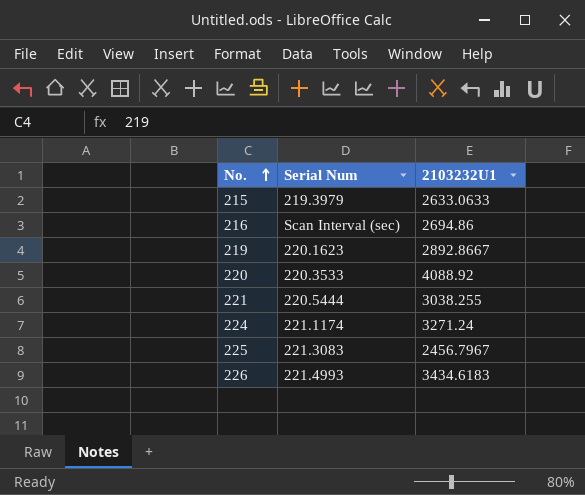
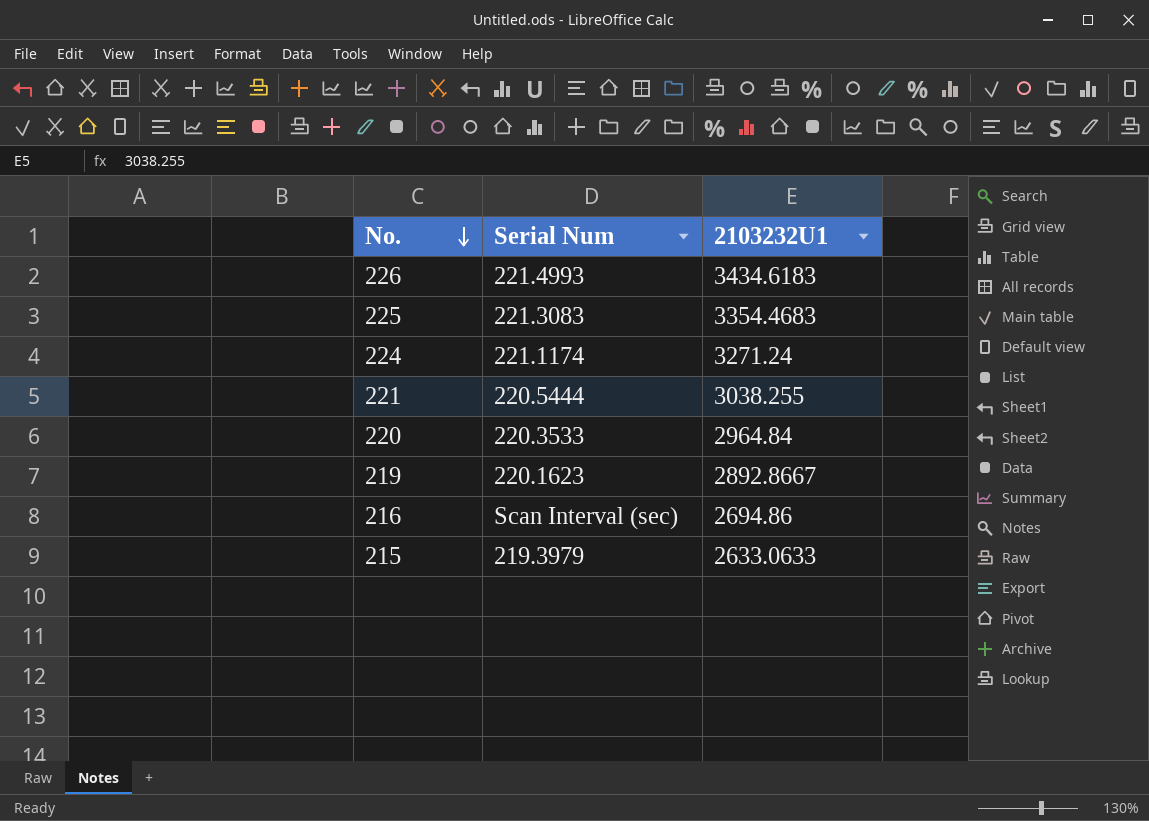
row order: No. ascending -> No. descending
225 | 2103232U1: 2456.7967 -> 3354.4683
220 | 2103232U1: 4088.92 -> 2964.84

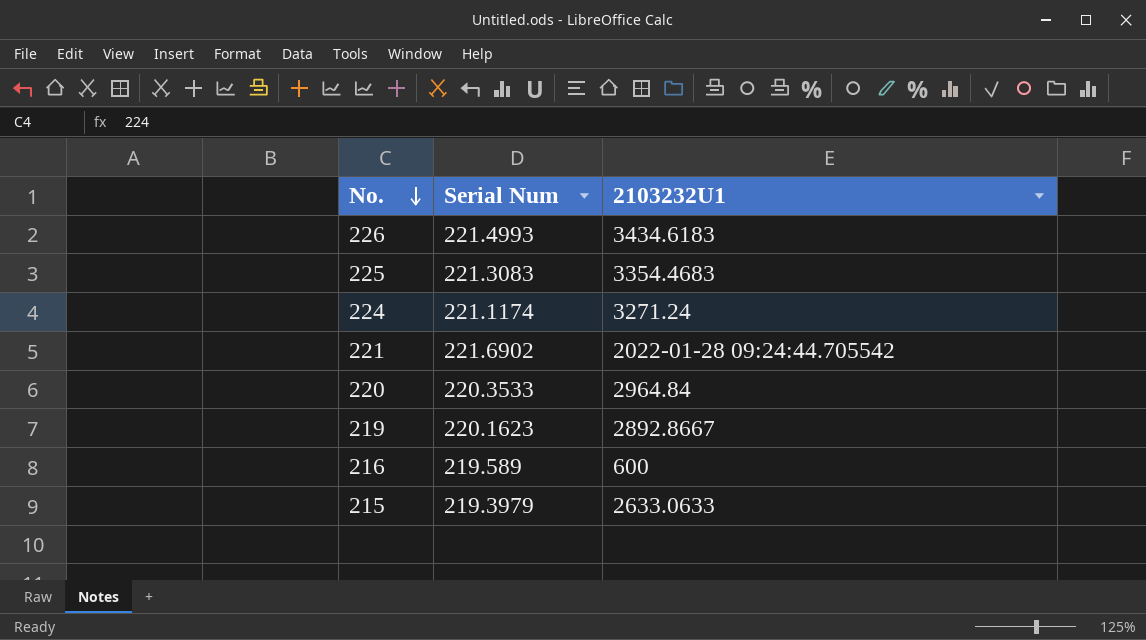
221 | Serial Num: 220.5444 -> 221.6902
221 | 2103232U1: 3038.255 -> 2022-01-28 09:24:44.705542
216 | Serial Num: Scan Interval (sec) -> 219.589
216 | 2103232U1: 2694.86 -> 600

